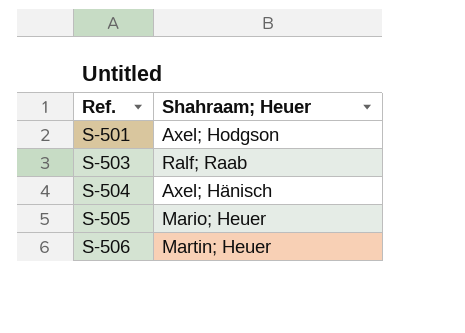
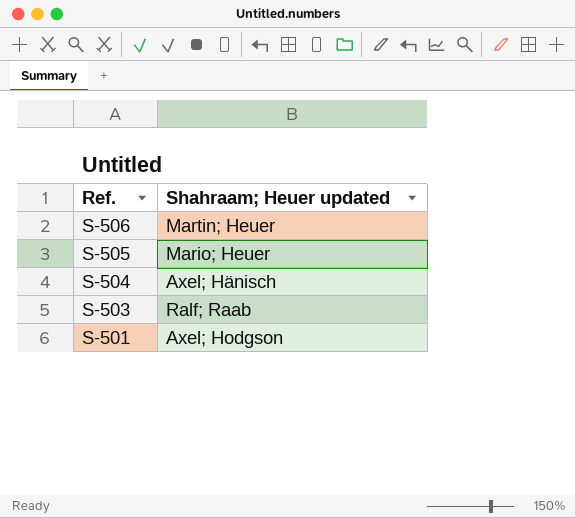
row order: Ref. ascending -> Ref. descending
column name: Shahraam; Heuer -> Shahraam; Heuer updated

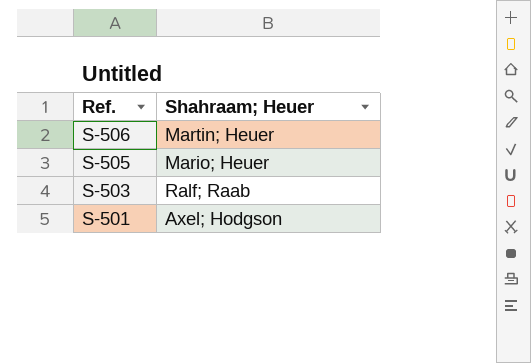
column name: Shahraam; Heuer updated -> Shahraam; Heuer
row S-504: Axel; Hänisch -> none

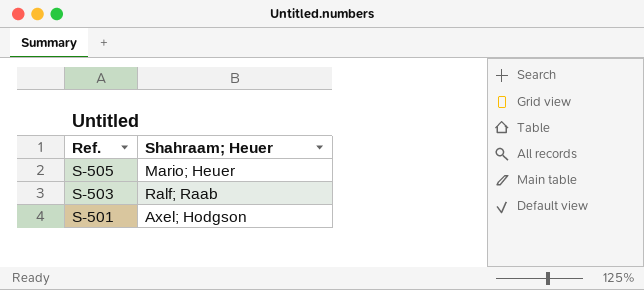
row S-506: Martin; Heuer -> none

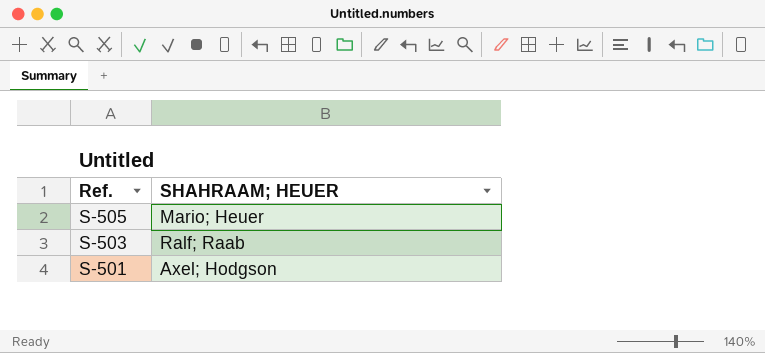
column name: Shahraam; Heuer -> SHAHRAAM; HEUER

